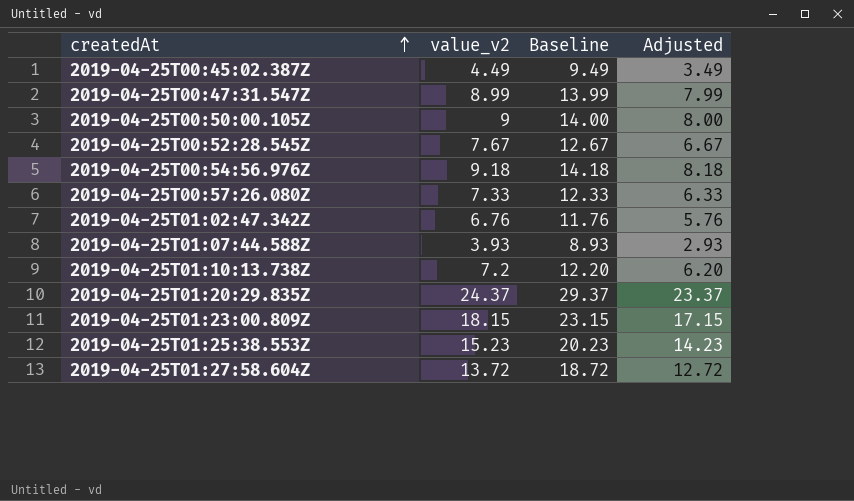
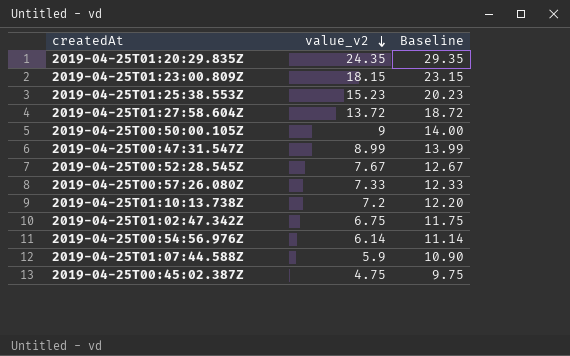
row order: createdAt ascending -> value_v2 descending
column Adjusted | formula: [value_v2] - 1 -> none
2019-04-25T01:20:29.835Z | value_v2: 24.37 -> 24.35
2019-04-25T01:20:29.835Z | Baseline: 29.37 -> 29.35
2019-04-25T01:02:47.342Z | value_v2: 6.76 -> 6.75
2019-04-25T01:02:47.342Z | Baseline: 11.76 -> 11.75
2019-04-25T00:54:56.976Z | value_v2: 9.18 -> 6.14
2019-04-25T00:54:56.976Z | Baseline: 14.18 -> 11.14
2019-04-25T01:07:44.588Z | value_v2: 3.93 -> 5.9
2019-04-25T01:07:44.588Z | Baseline: 8.93 -> 10.90
2019-04-25T00:45:02.387Z | value_v2: 4.49 -> 4.75
2019-04-25T00:45:02.387Z | Baseline: 9.49 -> 9.75

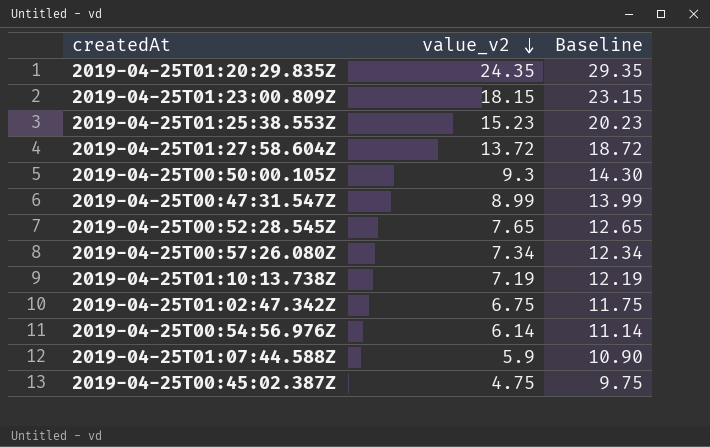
2019-04-25T00:50:00.105Z | value_v2: 9 -> 9.3
2019-04-25T00:50:00.105Z | Baseline: 14.00 -> 14.30
2019-04-25T00:52:28.545Z | value_v2: 7.67 -> 7.65
2019-04-25T00:52:28.545Z | Baseline: 12.67 -> 12.65
2019-04-25T00:57:26.080Z | value_v2: 7.33 -> 7.34
2019-04-25T00:57:26.080Z | Baseline: 12.33 -> 12.34
2019-04-25T01:10:13.738Z | value_v2: 7.2 -> 7.19
2019-04-25T01:10:13.738Z | Baseline: 12.20 -> 12.19

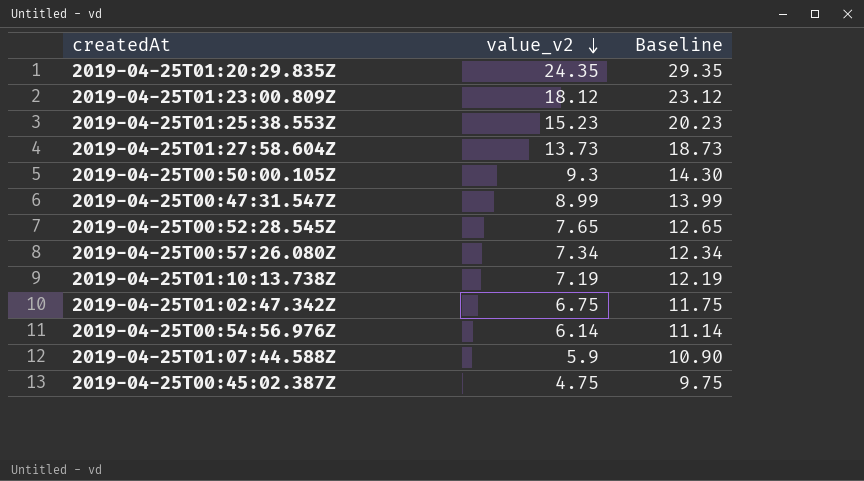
2019-04-25T01:23:00.809Z | value_v2: 18.15 -> 18.12
2019-04-25T01:23:00.809Z | Baseline: 23.15 -> 23.12
2019-04-25T01:27:58.604Z | value_v2: 13.72 -> 13.73
2019-04-25T01:27:58.604Z | Baseline: 18.72 -> 18.73

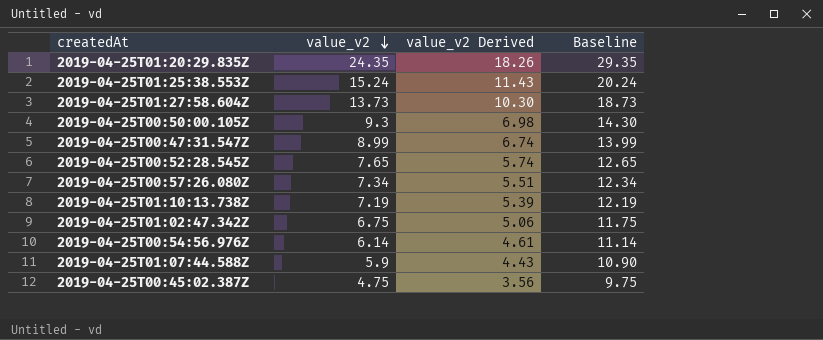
column value_v2 Derived | formula: none -> [value_v2] * 0.75
row 2019-04-25T01:23:00.809Z: 18.12 | 23.12 -> none
2019-04-25T01:25:38.553Z | value_v2: 15.23 -> 15.24
2019-04-25T01:25:38.553Z | Baseline: 20.23 -> 20.24

